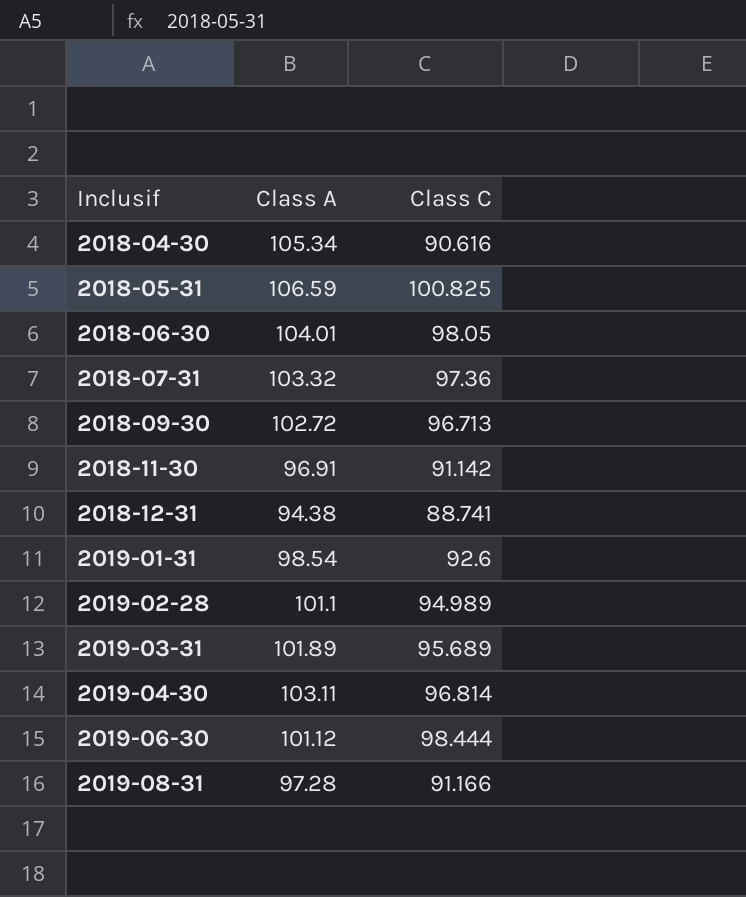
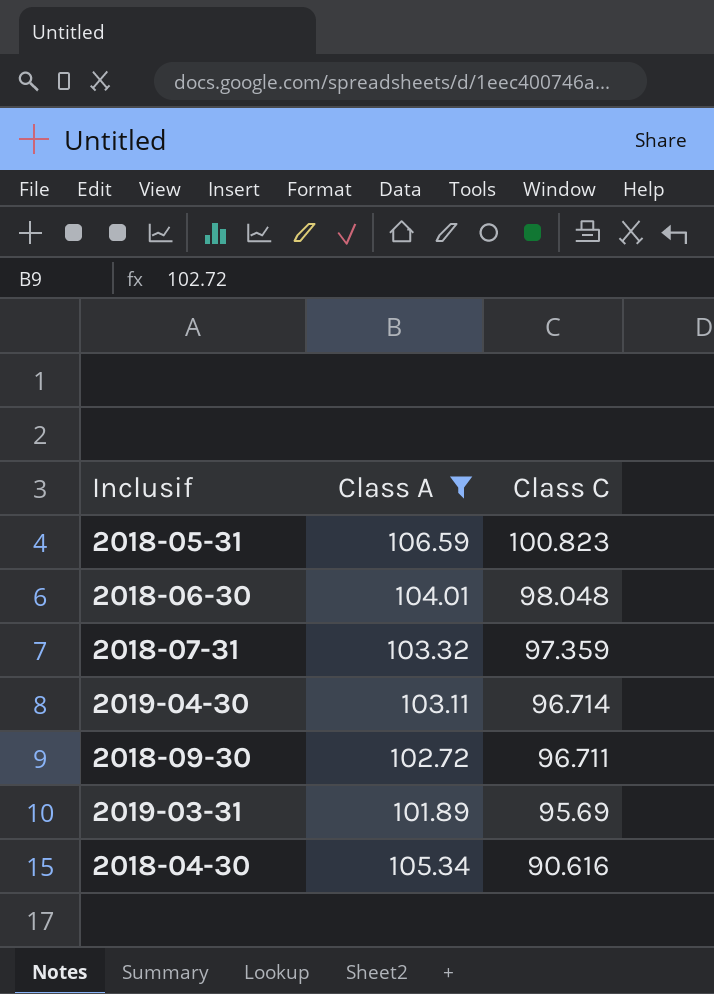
filter: none -> Class A >= 101.89
row order: Inclusif ascending -> Class C descending
2018-05-31 | Class C: 100.825 -> 100.823
2018-06-30 | Class C: 98.05 -> 98.048
2018-07-31 | Class C: 97.36 -> 97.359
2019-04-30 | Class C: 96.814 -> 96.714
2018-09-30 | Class C: 96.713 -> 96.711
2019-03-31 | Class C: 95.689 -> 95.69

